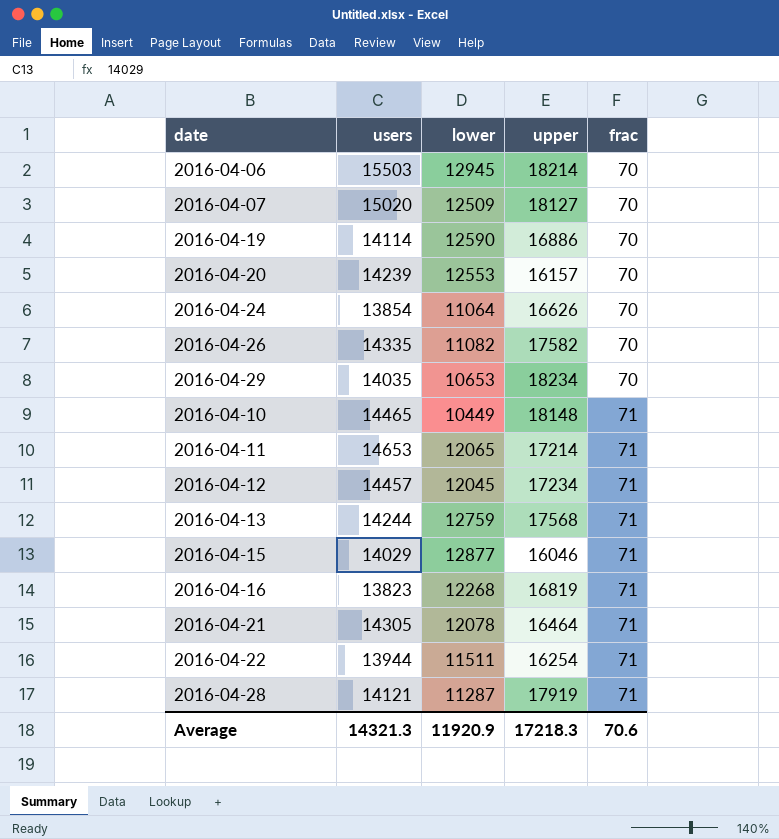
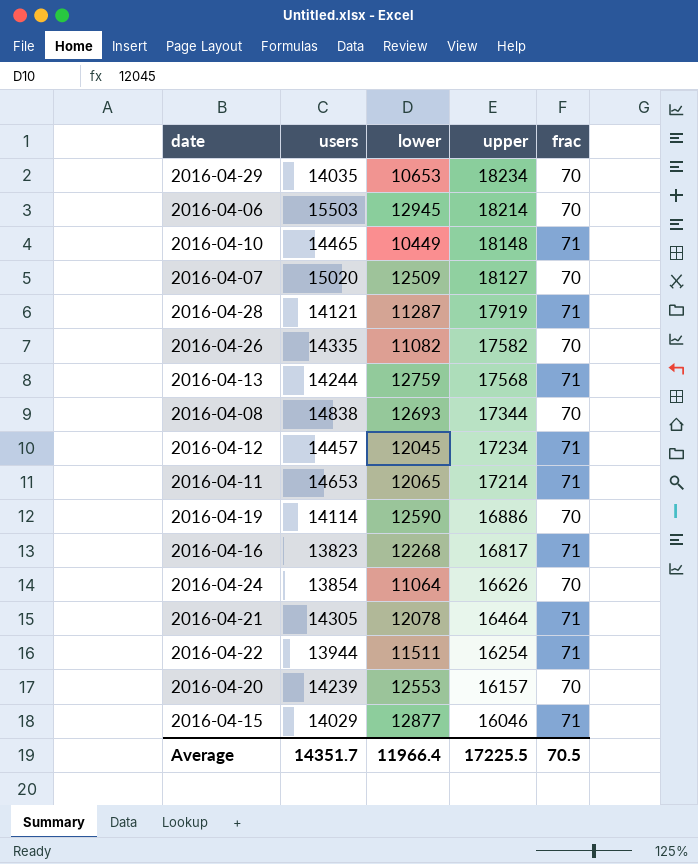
row order: frac ascending -> upper descending
row 2016-04-08: none -> 14838 | 12693 | 17344 | 70
2016-04-16 | upper: 16819 -> 16817
Average | users: 14321.3 -> 14351.7
Average | lower: 11920.9 -> 11966.4
Average | upper: 17218.3 -> 17225.5
Average | frac: 70.6 -> 70.5

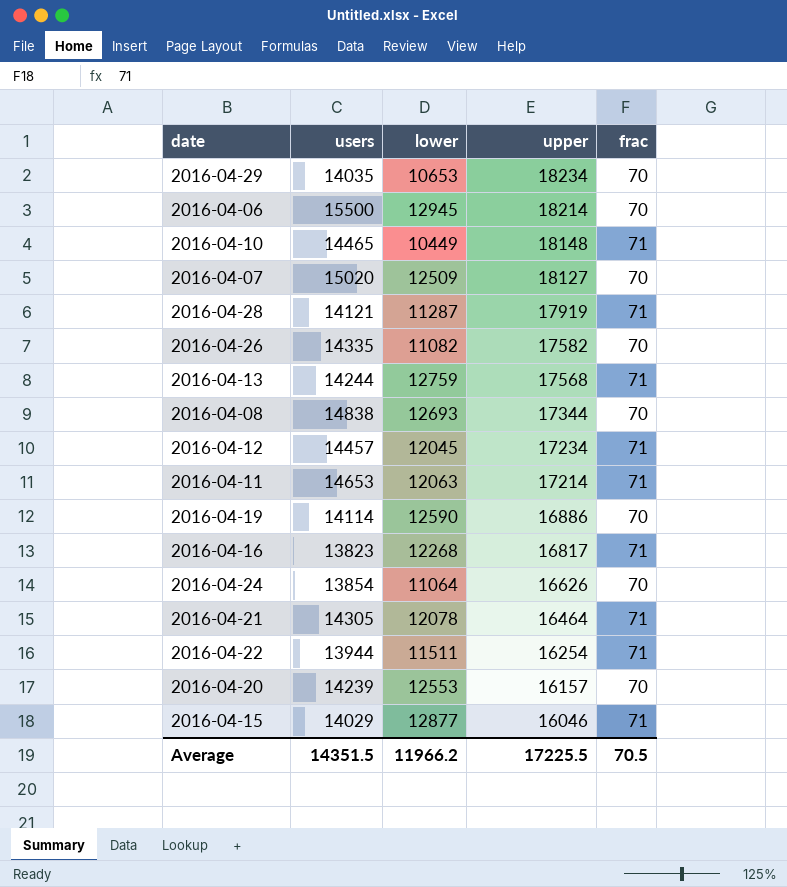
2016-04-06 | users: 15503 -> 15500
2016-04-11 | lower: 12065 -> 12063
Average | users: 14351.7 -> 14351.5
Average | lower: 11966.4 -> 11966.2

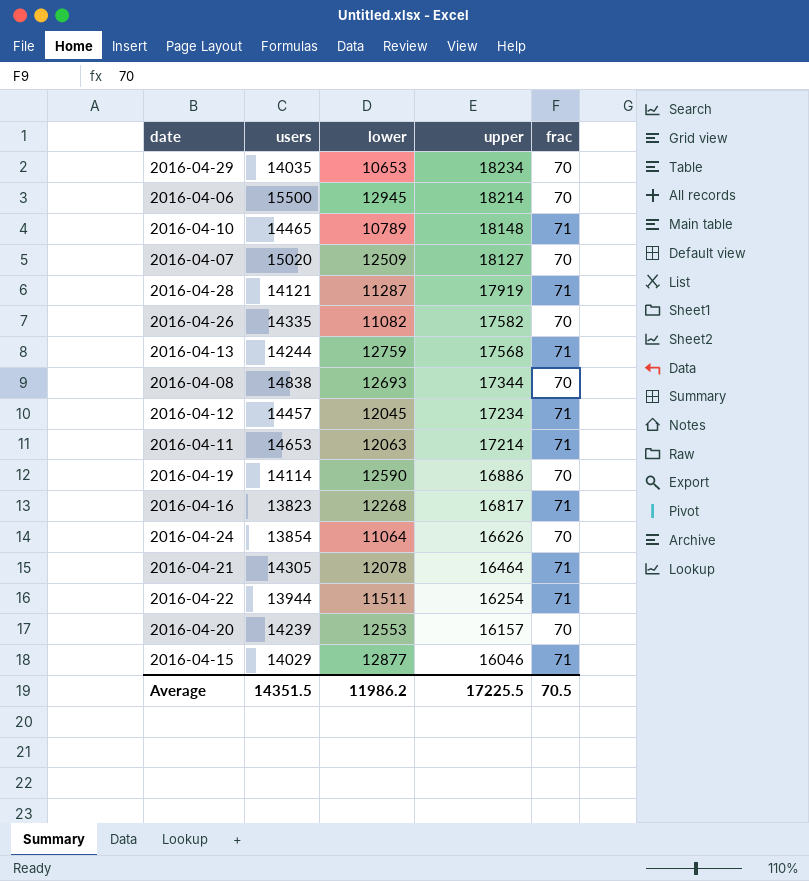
2016-04-10 | lower: 10449 -> 10789
Average | lower: 11966.2 -> 11986.2

